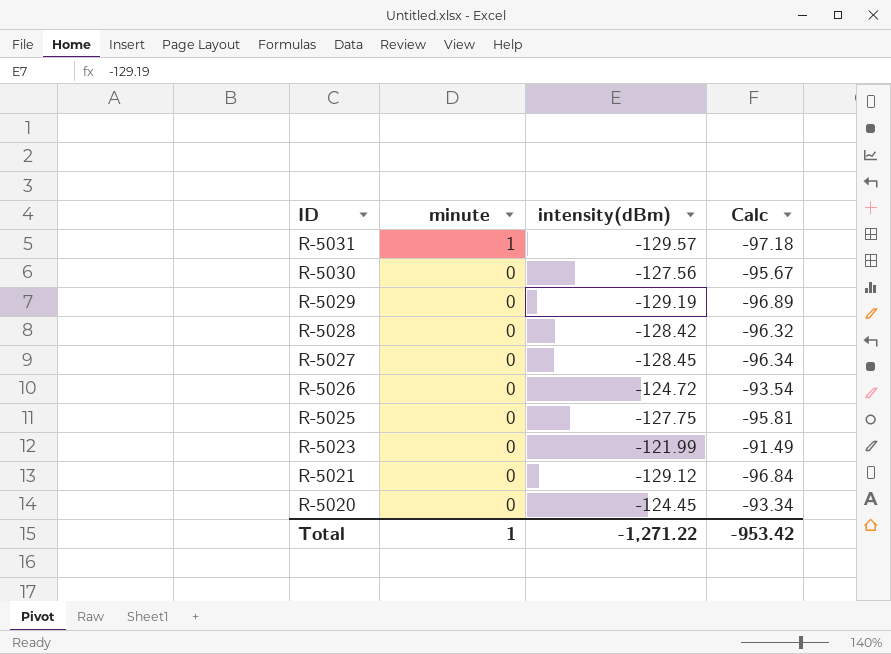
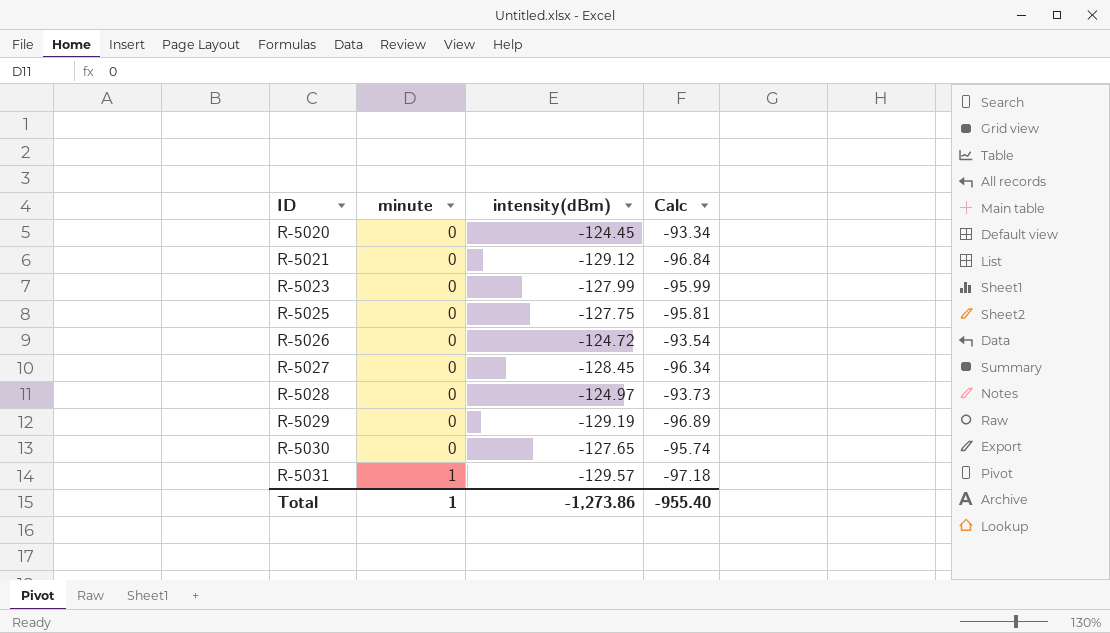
row order: ID descending -> ID ascending
R-5023 | intensity(dBm): -121.99 -> -127.99
R-5023 | Calc: -91.49 -> -95.99
R-5028 | intensity(dBm): -128.42 -> -124.97
R-5028 | Calc: -96.32 -> -93.73
R-5030 | intensity(dBm): -127.56 -> -127.65
R-5030 | Calc: -95.67 -> -95.74
Total | intensity(dBm): -1,271.22 -> -1,273.86
Total | Calc: -953.42 -> -955.40

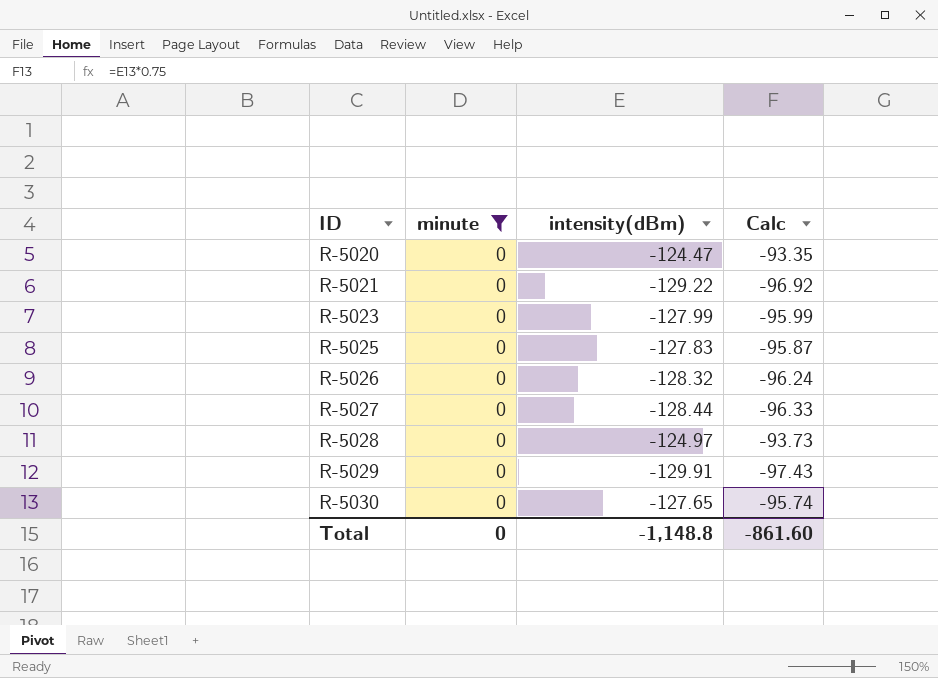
filter: none -> minute = 0
R-5020 | intensity(dBm): -124.45 -> -124.47
R-5020 | Calc: -93.34 -> -93.35
R-5021 | intensity(dBm): -129.12 -> -129.22
R-5021 | Calc: -96.84 -> -96.92
R-5025 | intensity(dBm): -127.75 -> -127.83
R-5025 | Calc: -95.81 -> -95.87
R-5026 | intensity(dBm): -124.72 -> -128.32
R-5026 | Calc: -93.54 -> -96.24
R-5027 | intensity(dBm): -128.45 -> -128.44
R-5027 | Calc: -96.34 -> -96.33
R-5029 | intensity(dBm): -129.19 -> -129.91
R-5029 | Calc: -96.89 -> -97.43
Total | minute: 1 -> 0
Total | intensity(dBm): -1,273.86 -> -1,148.8
Total | Calc: -955.40 -> -861.60

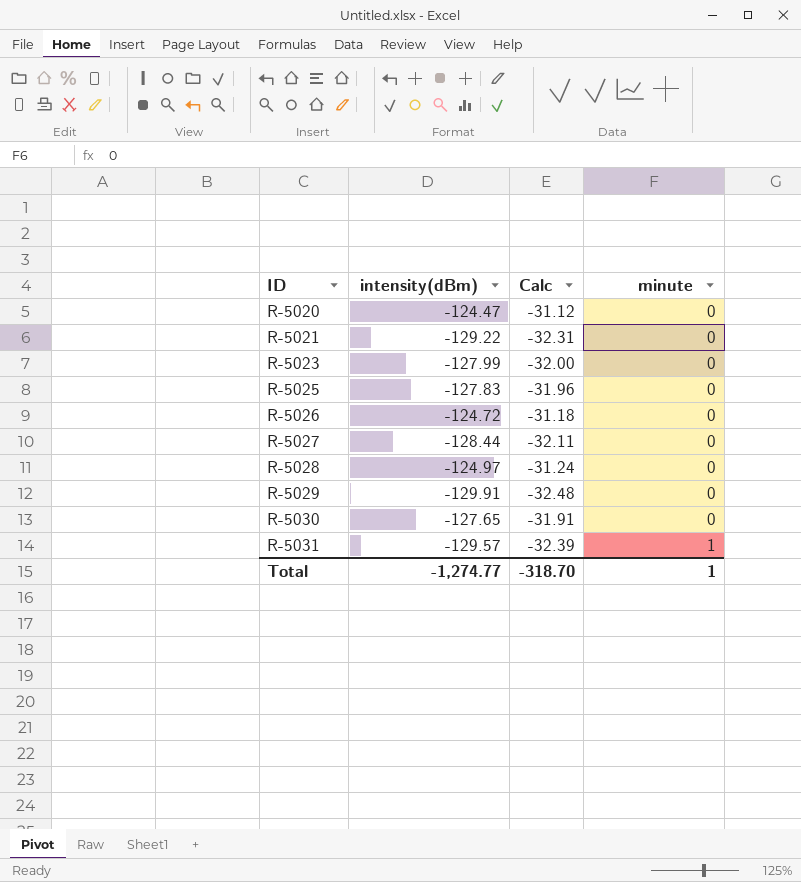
filter: minute = 0 -> none
column Calc | formula: [intensity(dBm)] * 0.75 -> [intensity(dBm)] * 0.25
column minute | position: 2 -> 4
R-5026 | intensity(dBm): -128.32 -> -124.72
Total | intensity(dBm): -1,148.8 -> -1,274.77
Total | Calc: -861.60 -> -318.70
Total | minute: 0 -> 1

